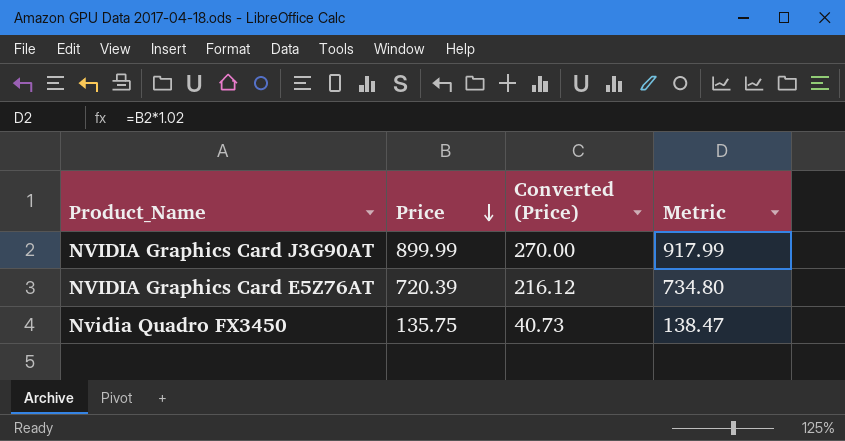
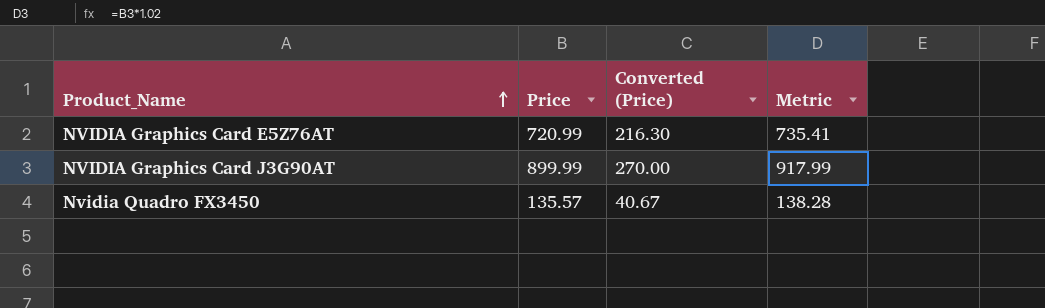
row order: Price descending -> Product_Name ascending
NVIDIA Graphics Card E5Z76AT | Price: 720.39 -> 720.99
NVIDIA Graphics Card E5Z76AT | Converted (Price): 216.12 -> 216.30
NVIDIA Graphics Card E5Z76AT | Metric: 734.80 -> 735.41
Nvidia Quadro FX3450 | Price: 135.75 -> 135.57
Nvidia Quadro FX3450 | Converted (Price): 40.73 -> 40.67
Nvidia Quadro FX3450 | Metric: 138.47 -> 138.28

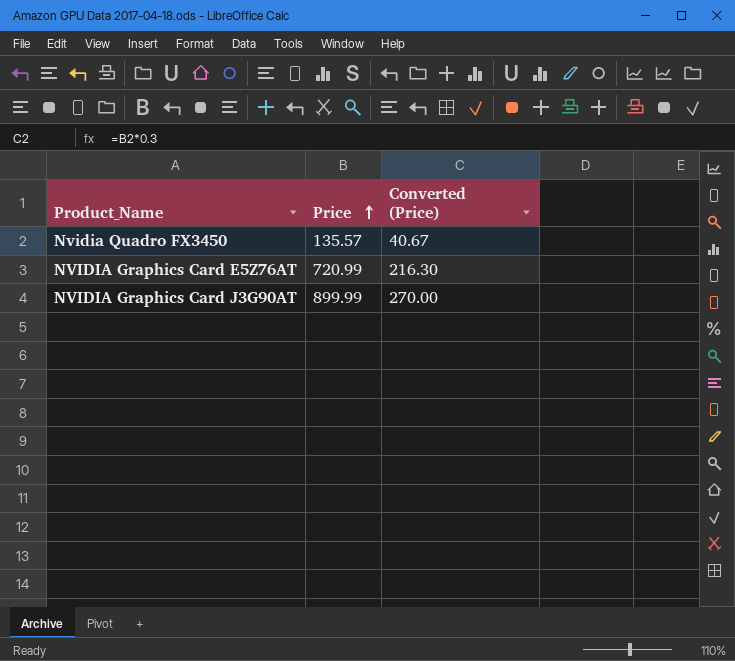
row order: Product_Name ascending -> Price ascending
column Metric | formula: [Price] * 1.02 -> none

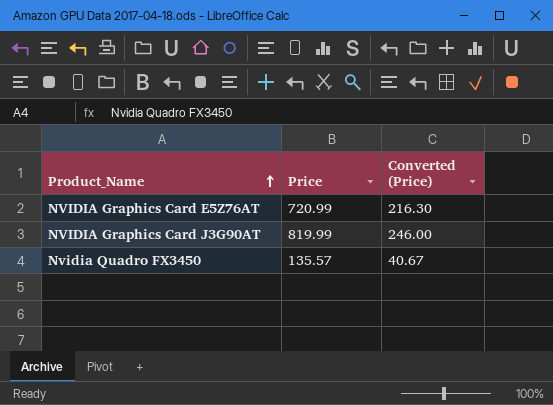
row order: Price ascending -> Product_Name ascending
NVIDIA Graphics Card J3G90AT | Price: 899.99 -> 819.99
NVIDIA Graphics Card J3G90AT | Converted (Price): 270.00 -> 246.00

